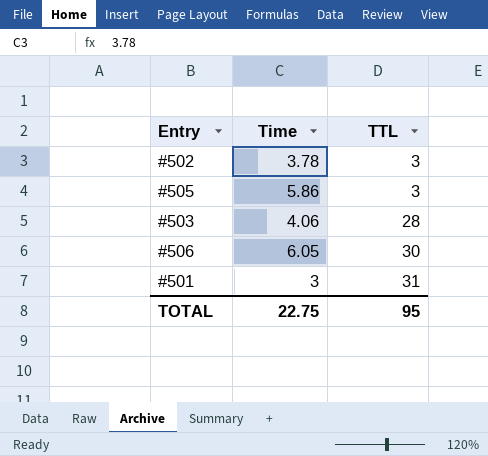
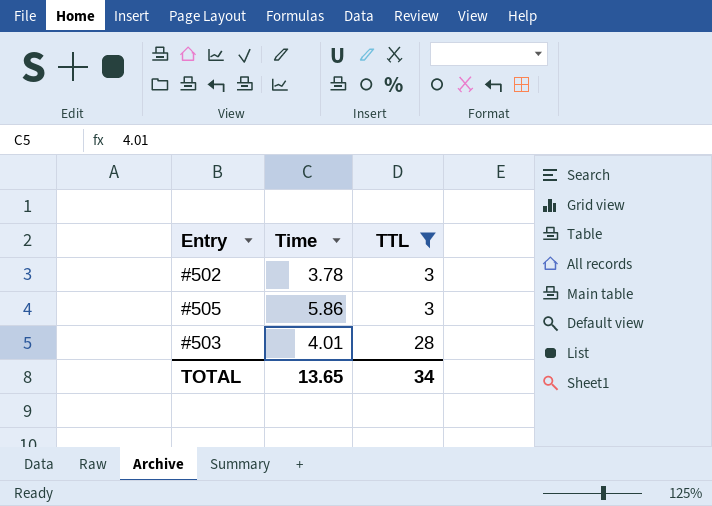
filter: none -> TTL <= 28
#503 | Time: 4.06 -> 4.01
TOTAL | Time: 22.75 -> 13.65
TOTAL | TTL: 95 -> 34

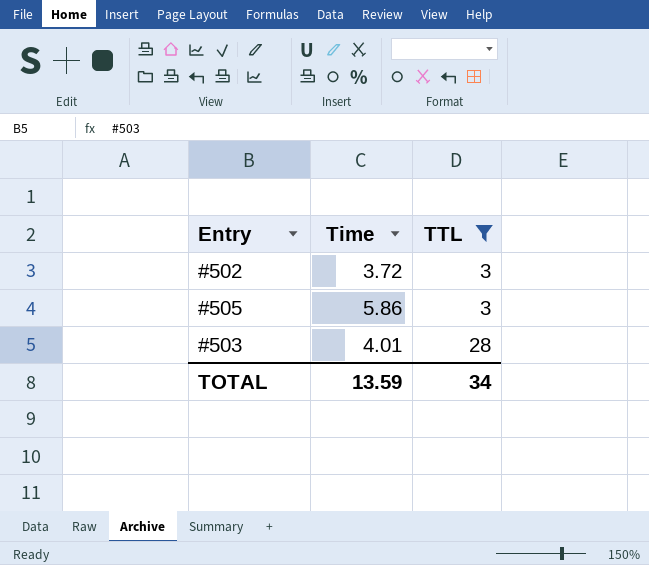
#502 | Time: 3.78 -> 3.72
TOTAL | Time: 13.65 -> 13.59

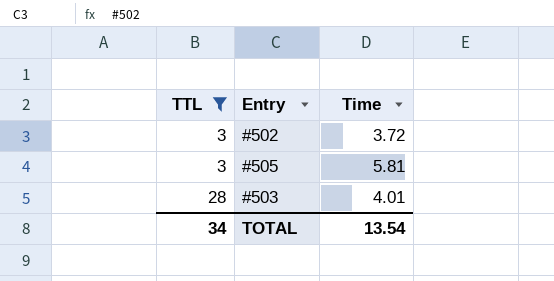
column TTL | position: 3 -> 1
#505 | Time: 5.86 -> 5.81
TOTAL | Time: 13.59 -> 13.54

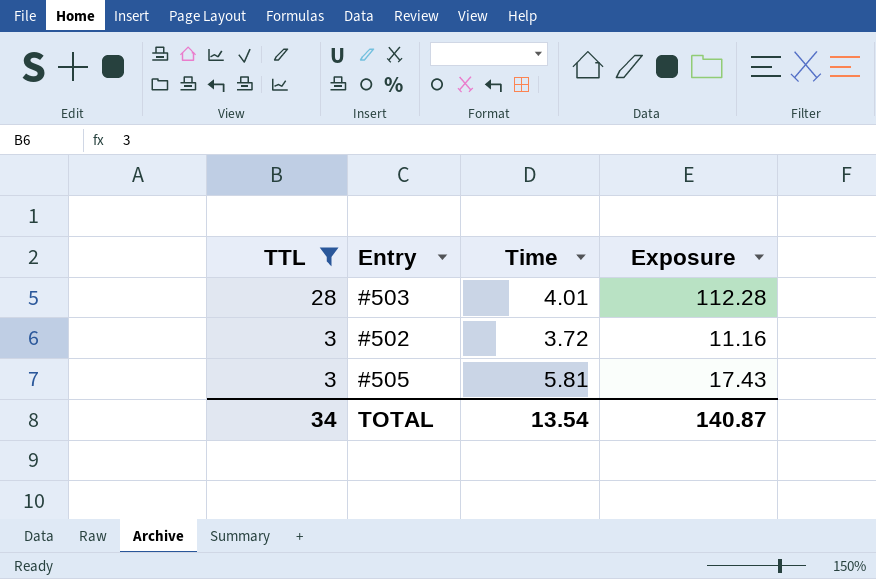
row order: TTL ascending -> TTL descending
column Exposure | formula: none -> [TTL] * [Time]

